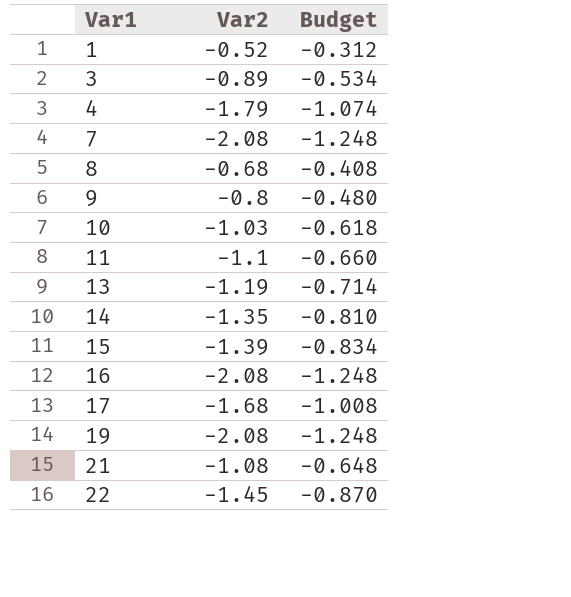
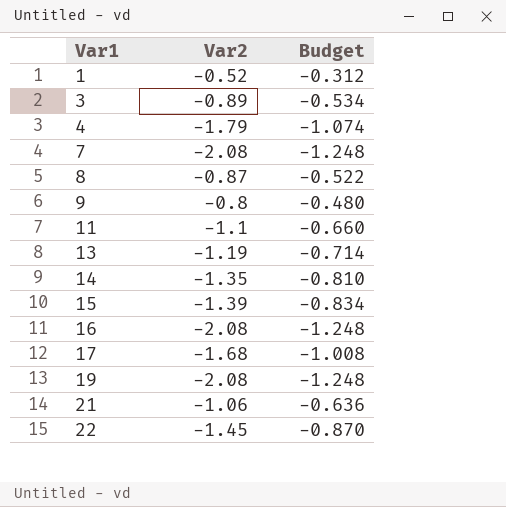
row 10: -1.03 | -0.618 -> none
8 | Var2: -0.68 -> -0.87
8 | Budget: -0.408 -> -0.522
21 | Var2: -1.08 -> -1.06
21 | Budget: -0.648 -> -0.636

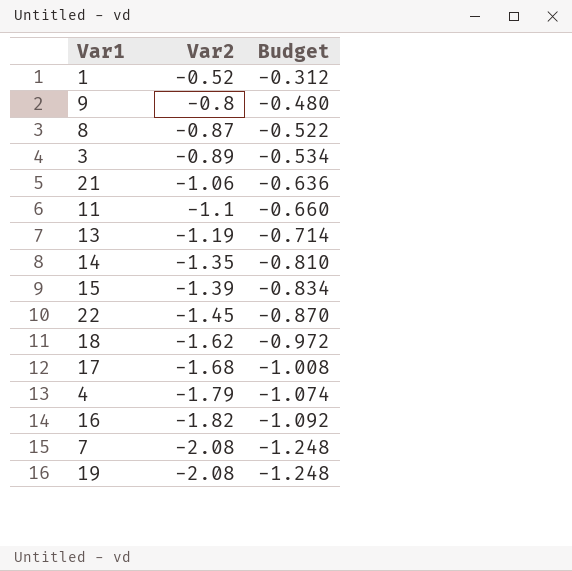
row order: Var1 ascending -> Var2 descending
row 18: none -> -1.62 | -0.972
16 | Var2: -2.08 -> -1.82
16 | Budget: -1.248 -> -1.092

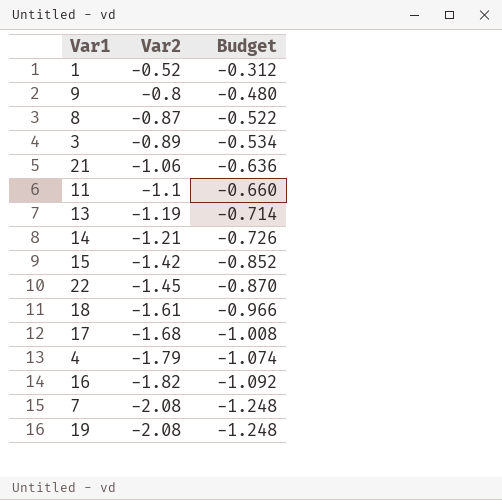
14 | Var2: -1.35 -> -1.21
14 | Budget: -0.810 -> -0.726
15 | Var2: -1.39 -> -1.42
15 | Budget: -0.834 -> -0.852
18 | Var2: -1.62 -> -1.61
18 | Budget: -0.972 -> -0.966

